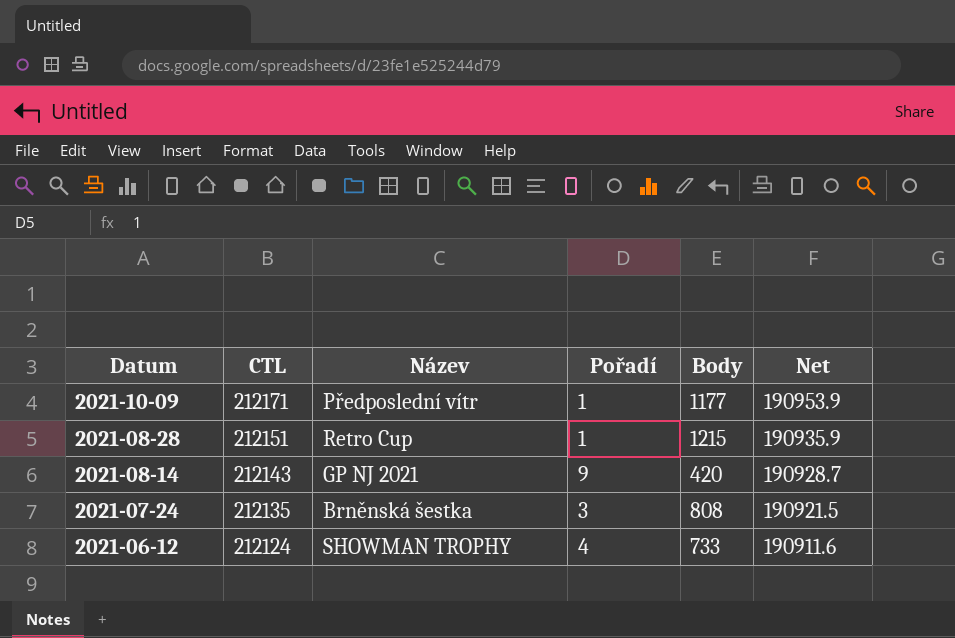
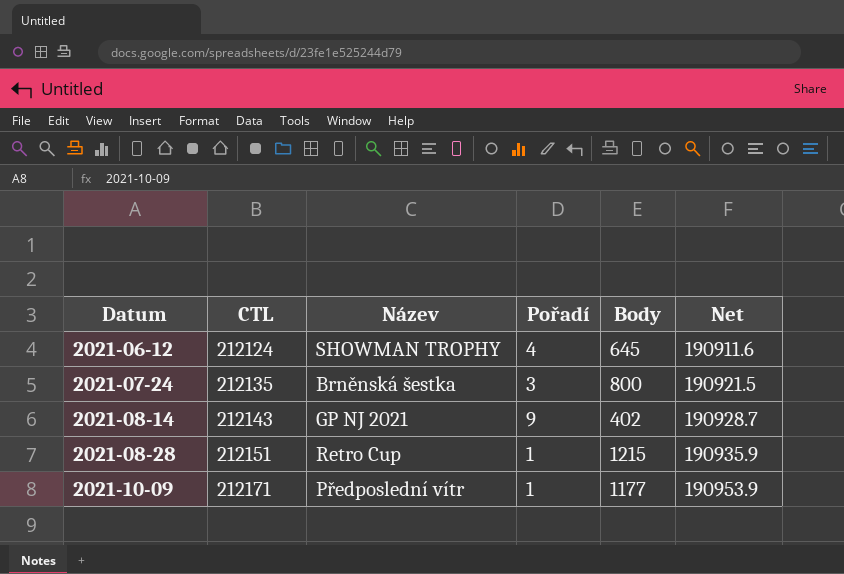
row order: Datum descending -> Datum ascending
2021-06-12 | Body: 733 -> 645
2021-07-24 | Body: 808 -> 800
2021-08-14 | Body: 420 -> 402

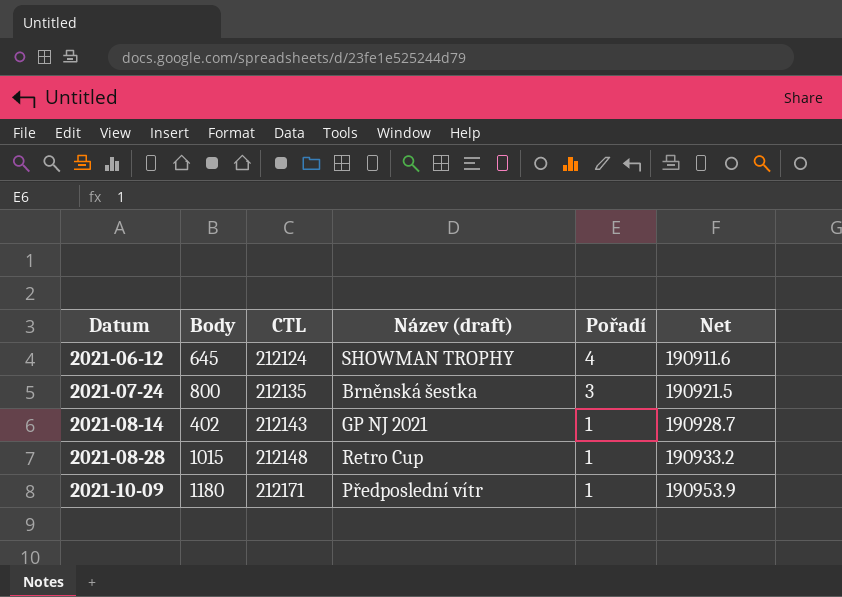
column Body | position: 5 -> 2
column name: Název -> Název (draft)
2021-08-14 | Pořadí: 9 -> 1
2021-08-28 | Body: 1215 -> 1015
2021-08-28 | CTL: 212151 -> 212148
2021-08-28 | Net: 190935.9 -> 190933.2
2021-10-09 | Body: 1177 -> 1180

